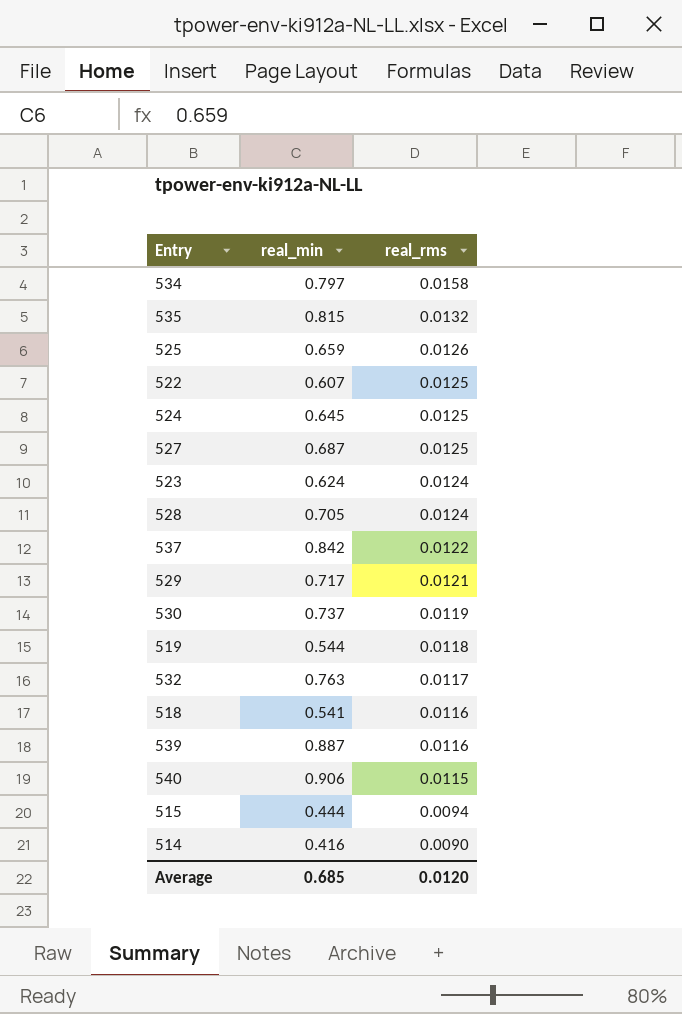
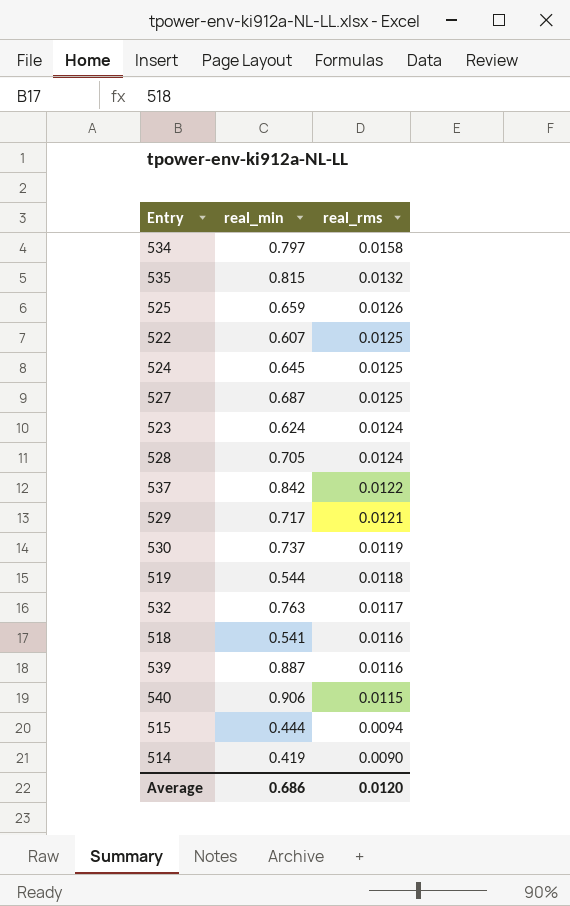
514 | real_min: 0.416 -> 0.419
Average | real_min: 0.685 -> 0.686

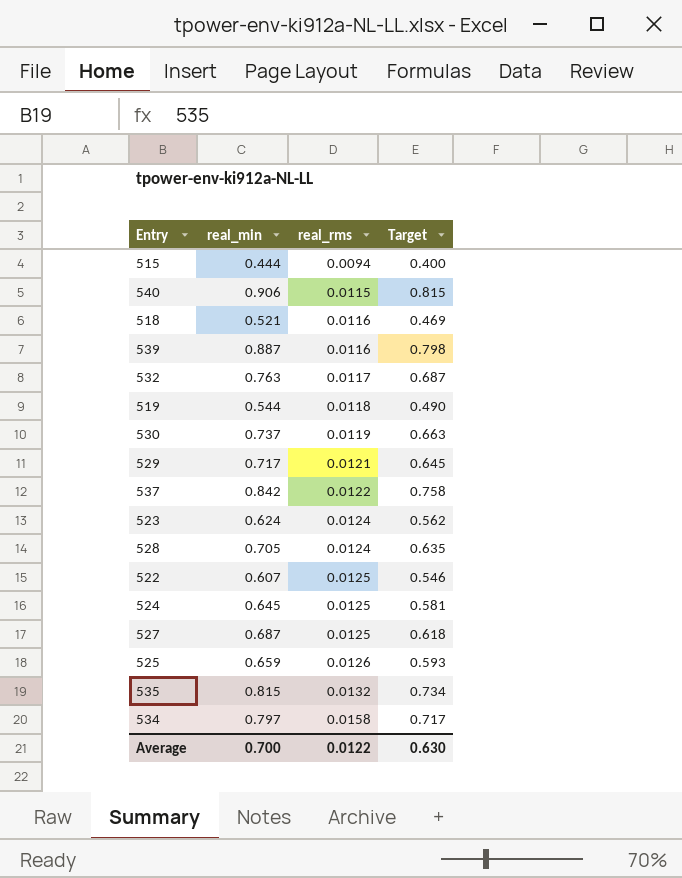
row order: real_rms descending -> real_rms ascending
column Target | formula: none -> [real_min] * 0.9
row 514: 0.419 | 0.0090 -> none
518 | real_min: 0.541 -> 0.521
Average | real_min: 0.686 -> 0.700
Average | real_rms: 0.0120 -> 0.0122

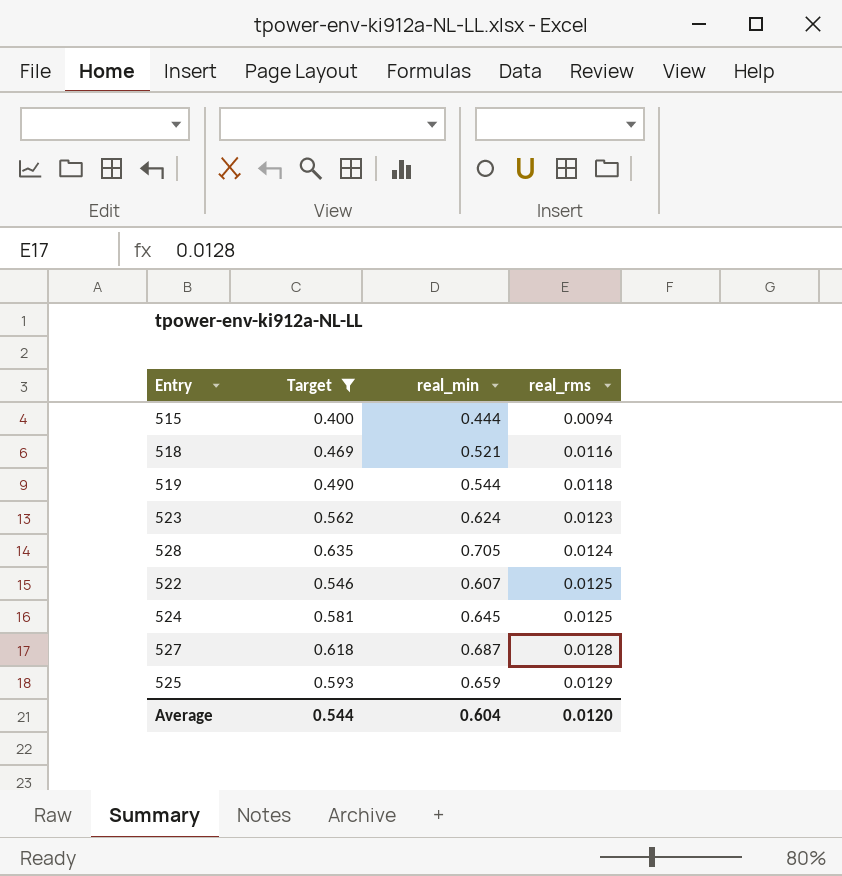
filter: none -> Target <= 0.635
column Target | position: 4 -> 2
523 | real_rms: 0.0124 -> 0.0123
527 | real_rms: 0.0125 -> 0.0128
525 | real_rms: 0.0126 -> 0.0129
Average | Target: 0.630 -> 0.544
Average | real_min: 0.700 -> 0.604
Average | real_rms: 0.0122 -> 0.0120

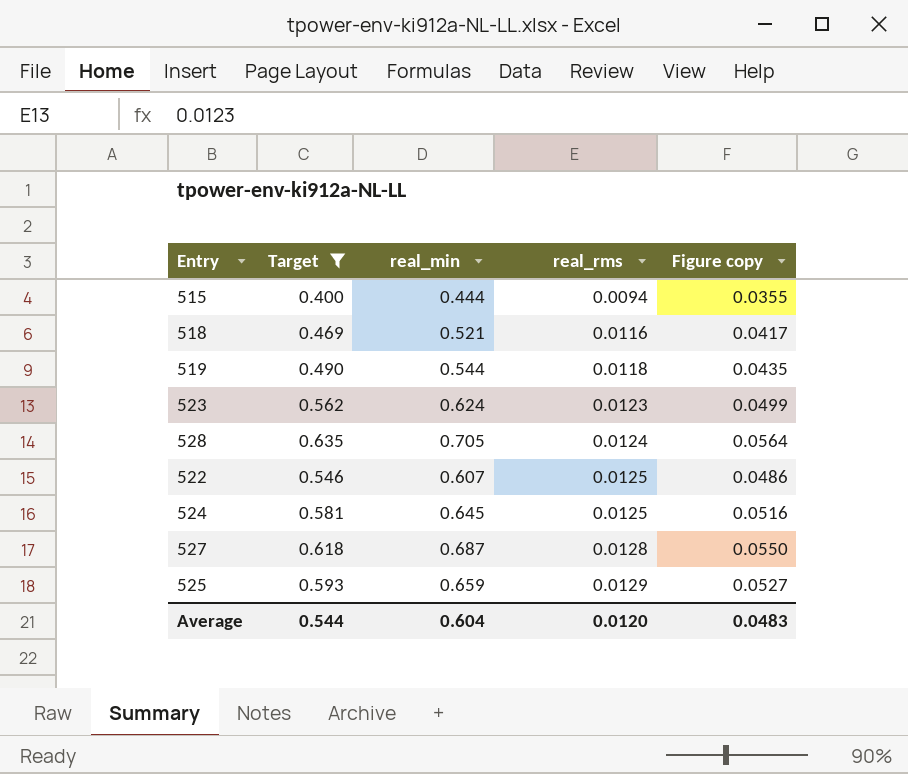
column Figure copy | formula: none -> [real_min] * 0.08

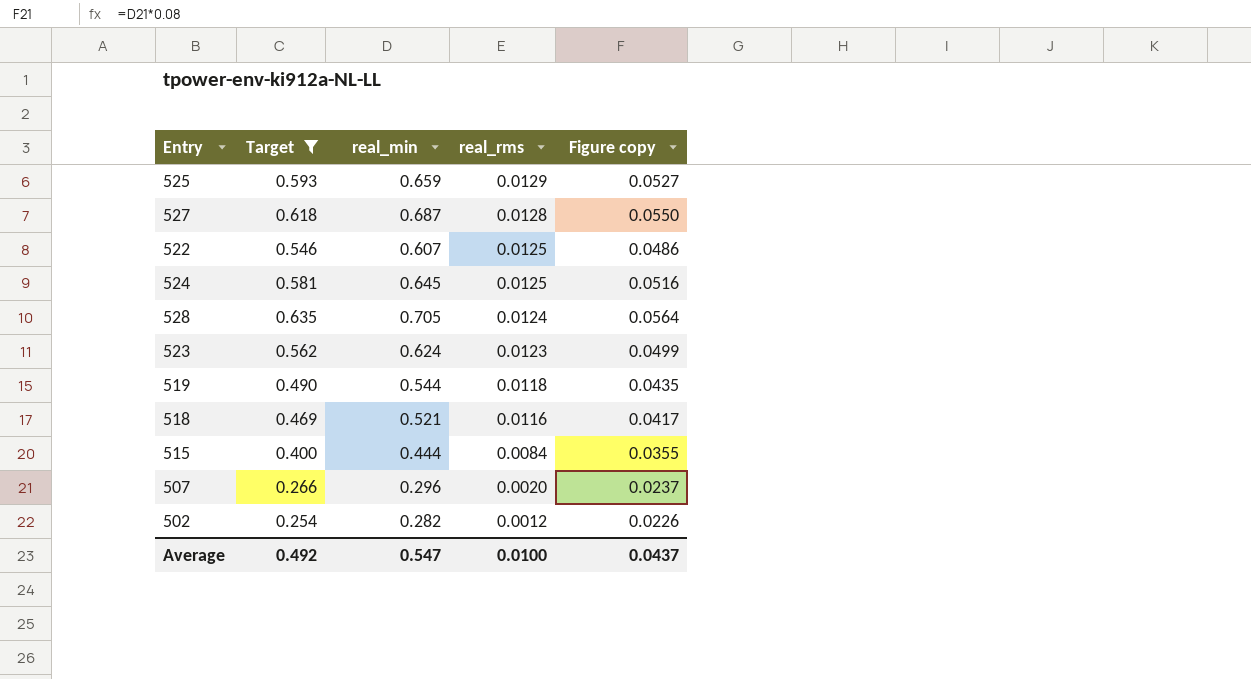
row order: real_rms ascending -> real_rms descending
515 | real_rms: 0.0094 -> 0.0084
row 507: none -> 0.266 | 0.296 | 0.0020 | 0.0237
row 502: none -> 0.254 | 0.282 | 0.0012 | 0.0226
Average | Target: 0.544 -> 0.492
Average | real_min: 0.604 -> 0.547
Average | real_rms: 0.0120 -> 0.0100
Average | Figure copy: 0.0483 -> 0.0437

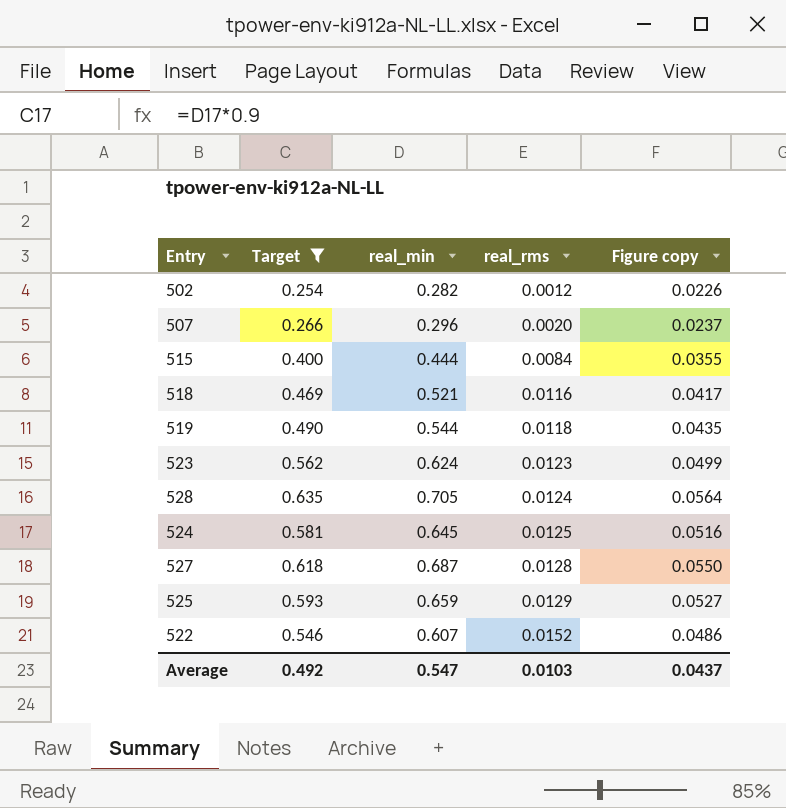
row order: real_rms descending -> real_rms ascending
522 | real_rms: 0.0125 -> 0.0152
Average | real_rms: 0.0100 -> 0.0103

